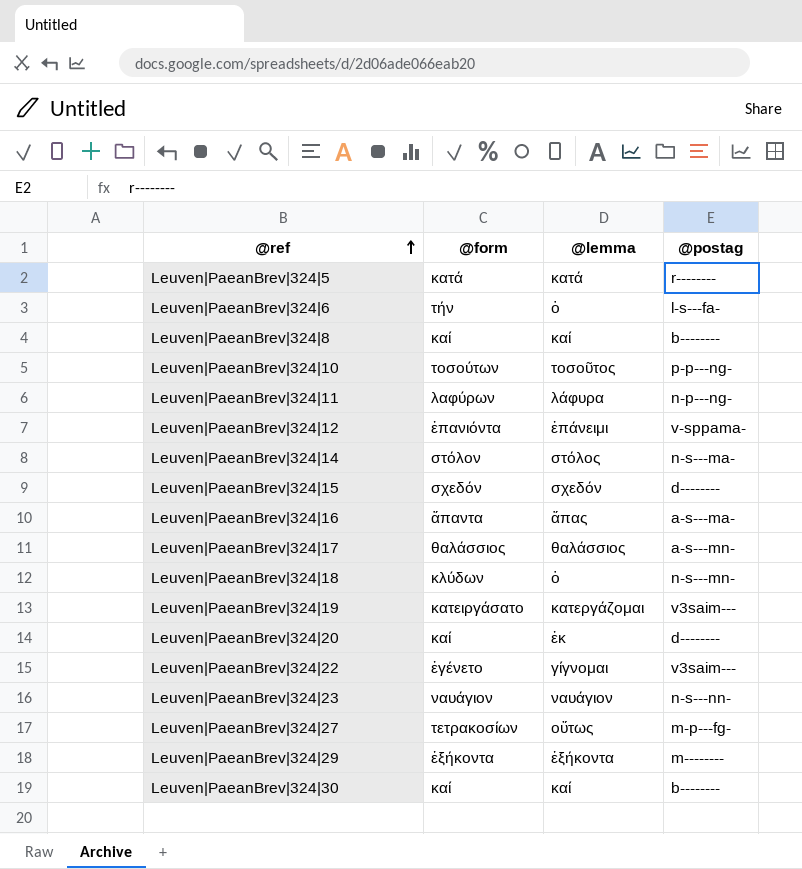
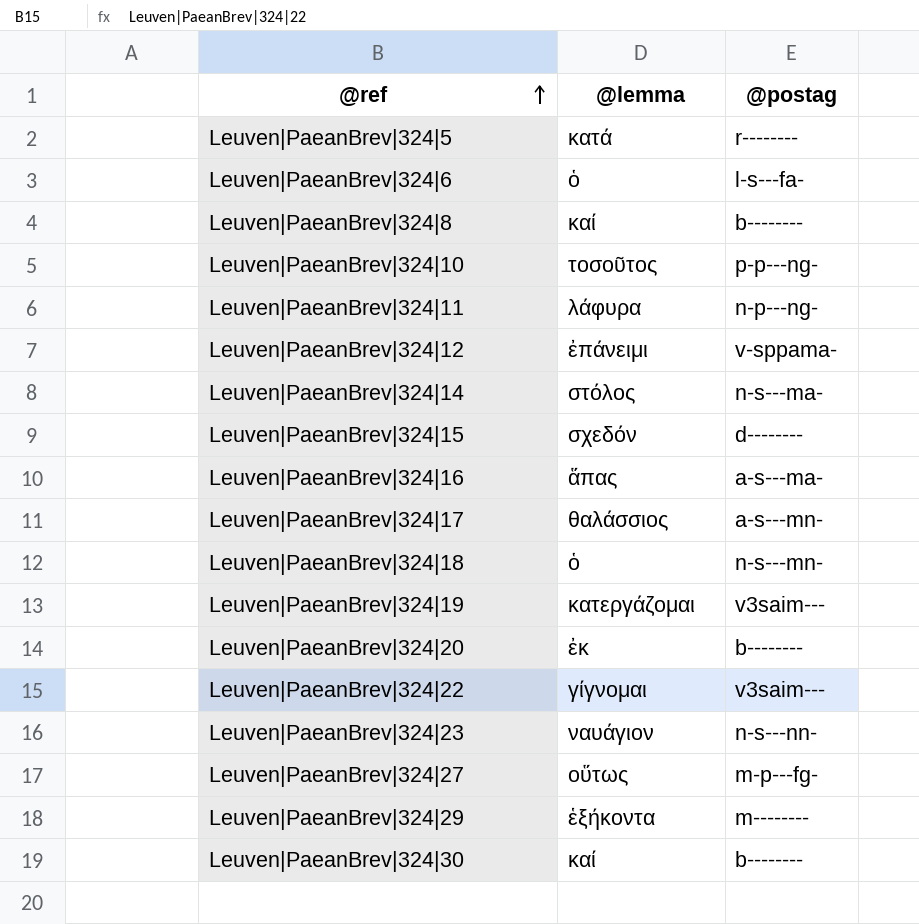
column @form | position: 2 -> none
Leuven|PaeanBrev|324|20 | @postag: d-------- -> b--------

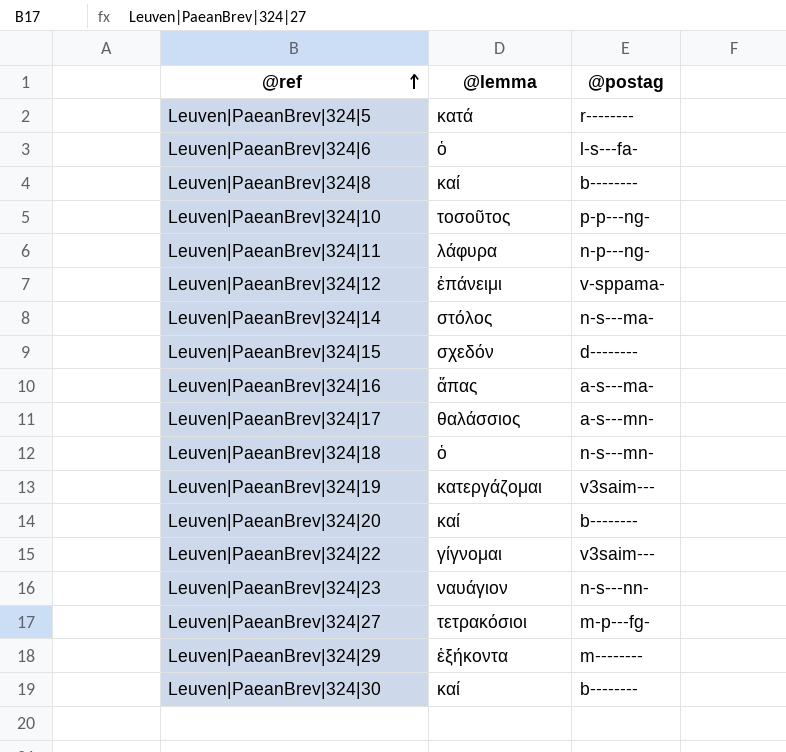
Leuven|PaeanBrev|324|20 | @lemma: ἐκ -> καί
Leuven|PaeanBrev|324|27 | @lemma: οὕτως -> τετρακόσιοι

